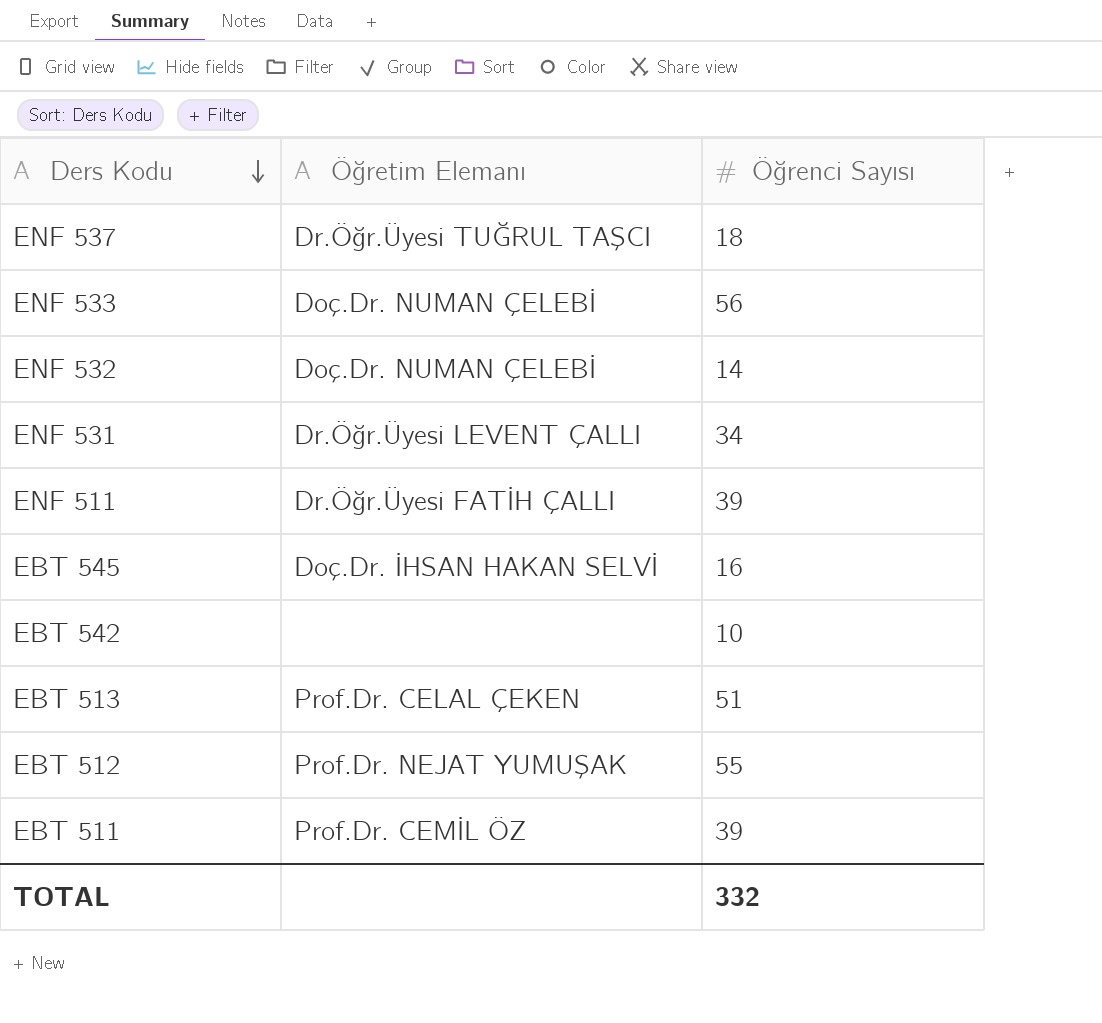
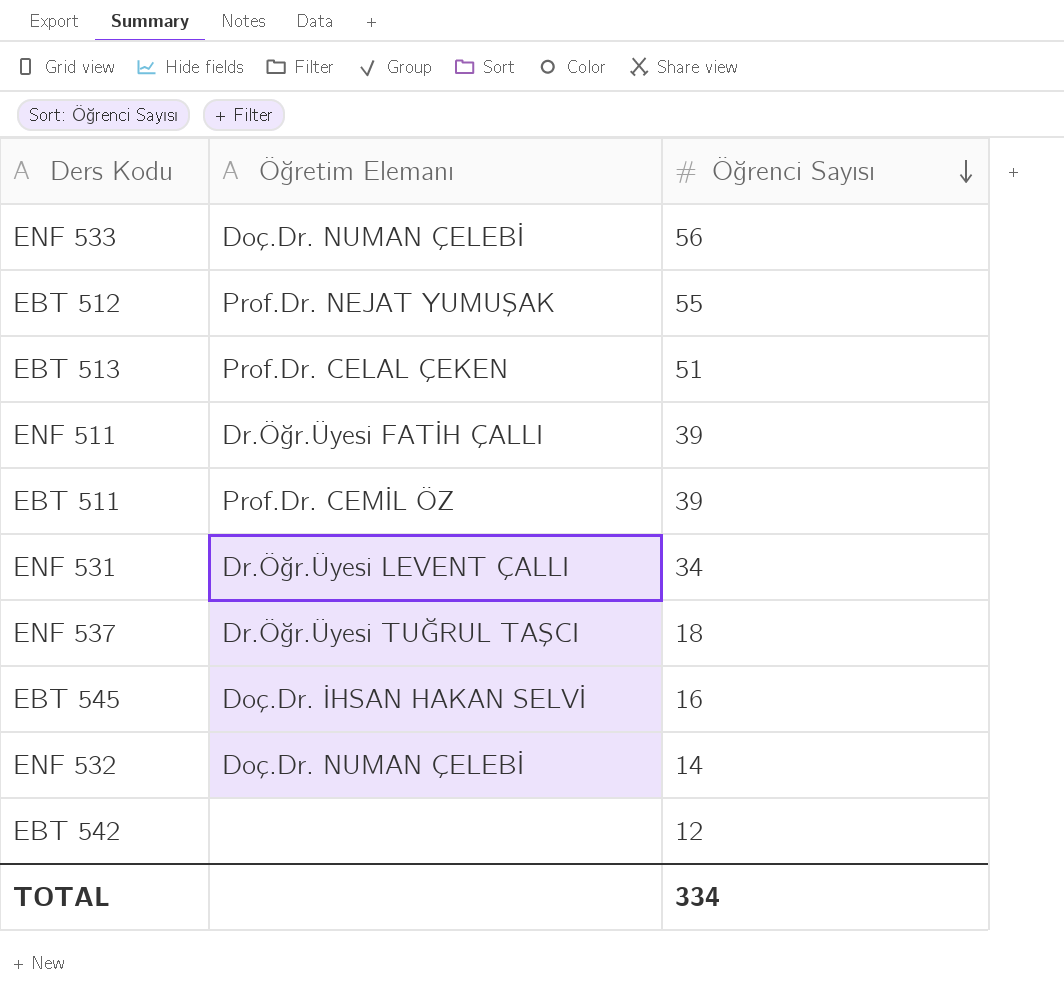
row order: Ders Kodu descending -> Öğrenci Sayısı descending
EBT 542 | Öğrenci Sayısı: 10 -> 12
TOTAL | Öğrenci Sayısı: 332 -> 334

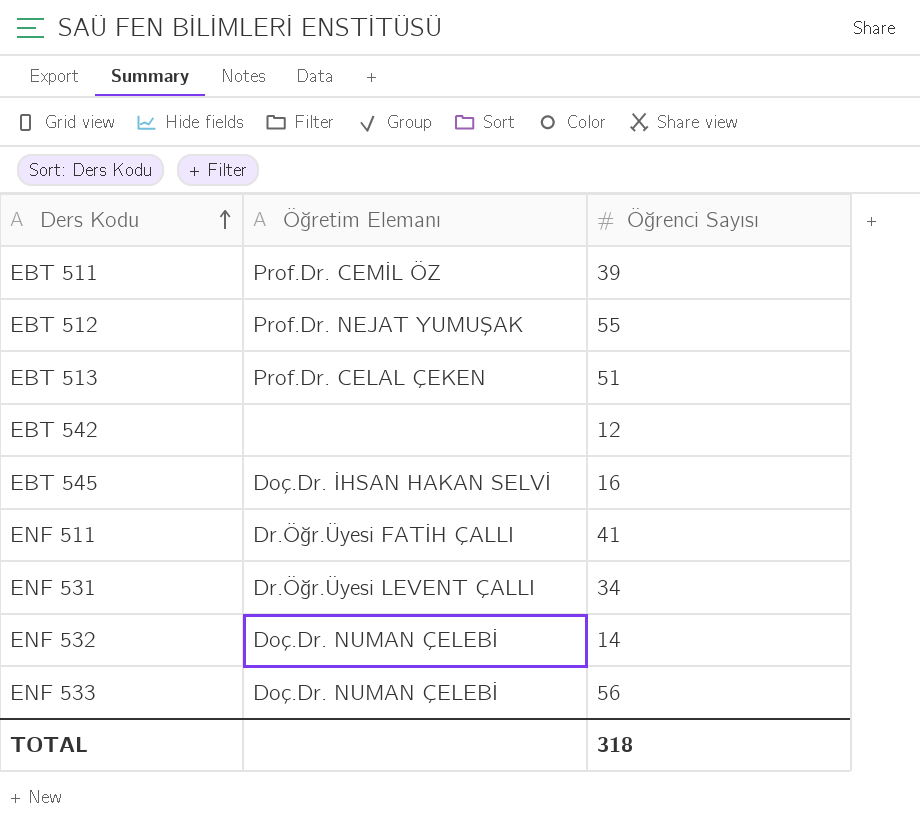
row order: Öğrenci Sayısı descending -> Ders Kodu ascending
row ENF 537: Dr.Öğr.Üyesi TUĞRUL TAŞCI | 18 -> none
ENF 511 | Öğrenci Sayısı: 39 -> 41
TOTAL | Öğrenci Sayısı: 334 -> 318

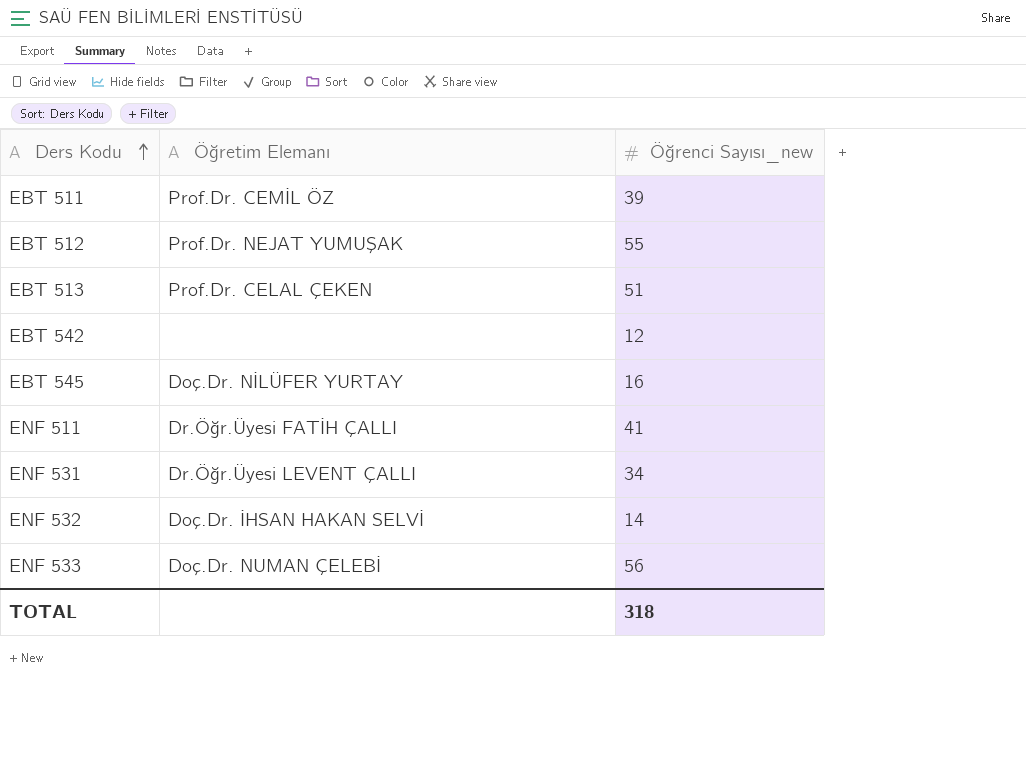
column name: Öğrenci Sayısı -> Öğrenci Sayısı_new
EBT 545 | Öğretim Elemanı: Doç.Dr. İHSAN HAKAN SELVİ -> Doç.Dr. NİLÜFER YURTAY
ENF 532 | Öğretim Elemanı: Doç.Dr. NUMAN ÇELEBİ -> Doç.Dr. İHSAN HAKAN SELVİ

